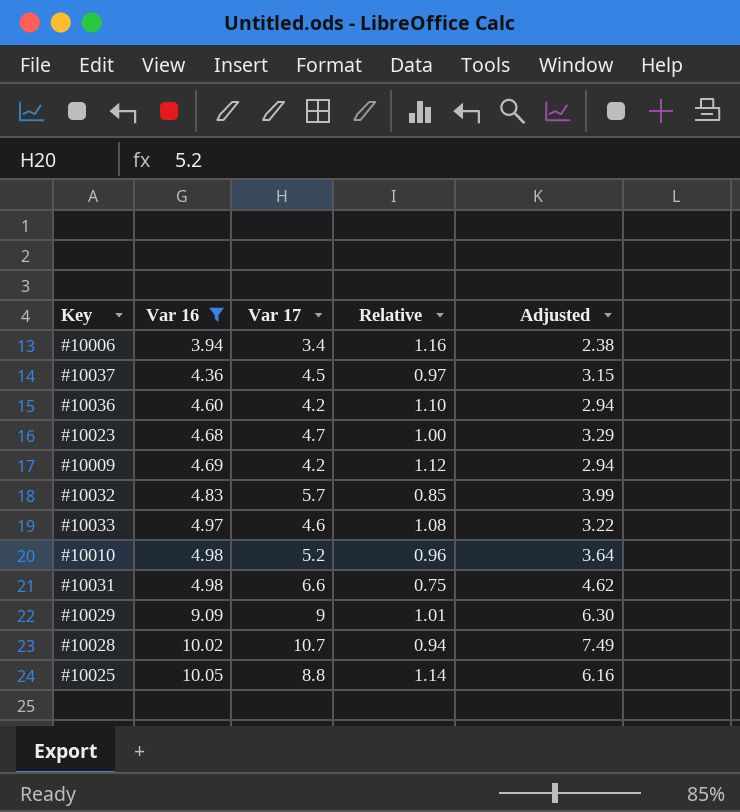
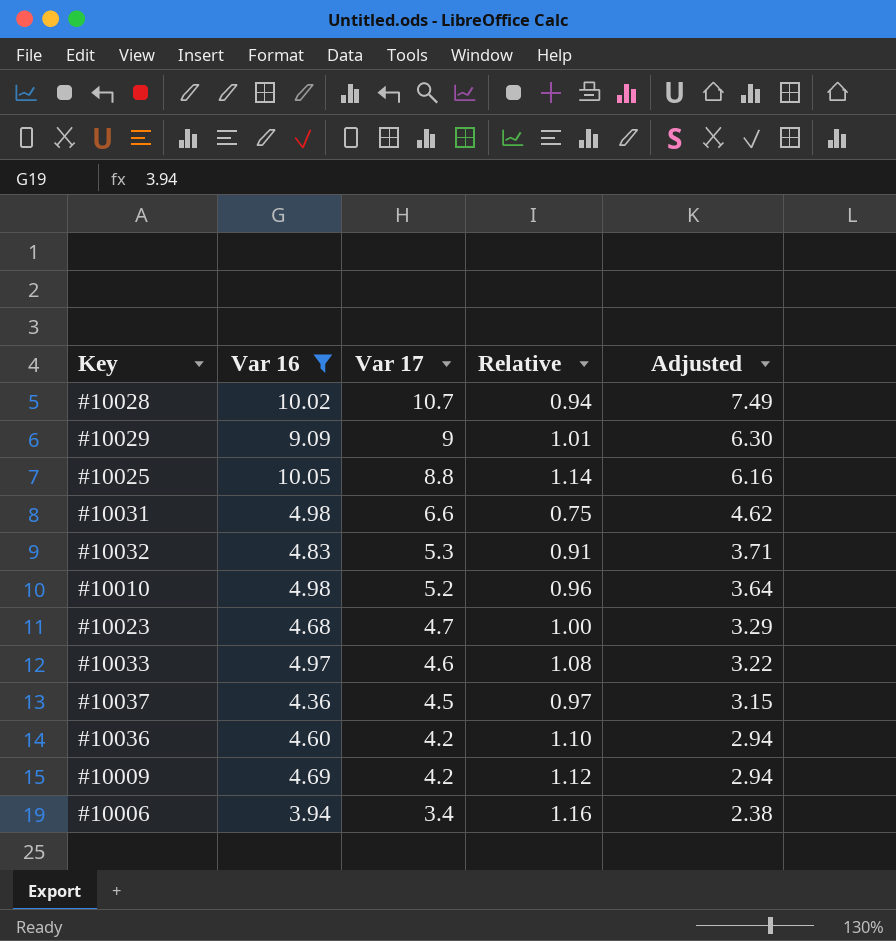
row order: Var 16 ascending -> Var 17 descending
#10032 | Var 17: 5.7 -> 5.3
#10032 | Relative: 0.85 -> 0.91
#10032 | Adjusted: 3.99 -> 3.71

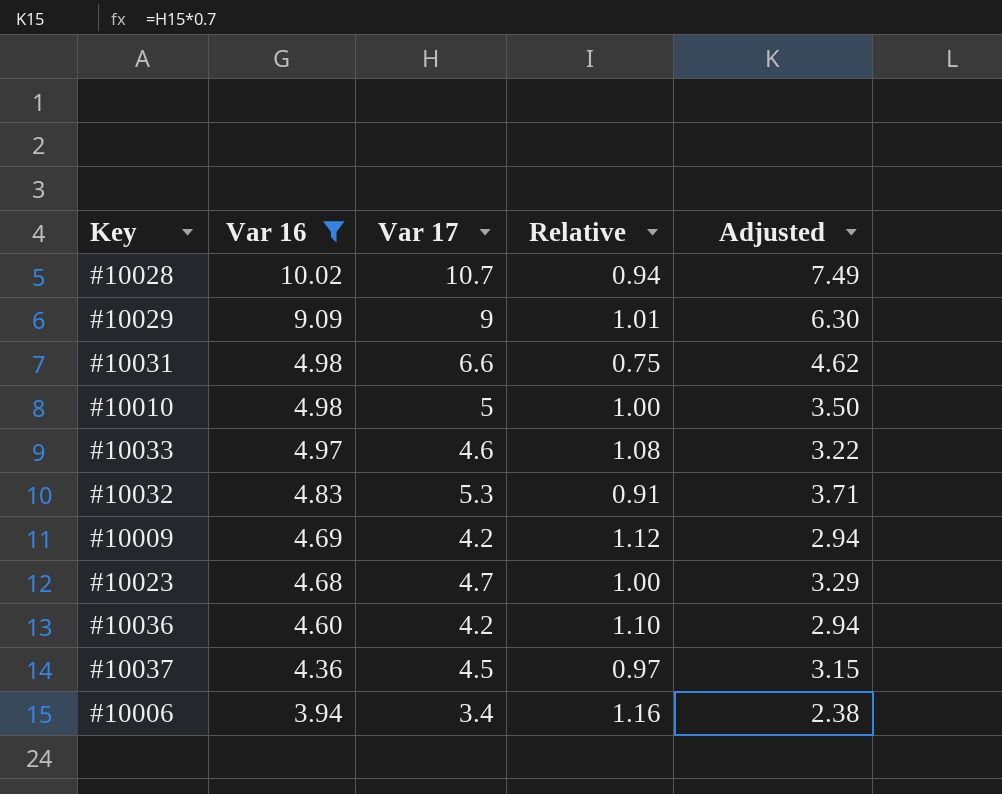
row order: Var 17 descending -> Var 16 descending
row #10025: 10.05 | 8.8 | 1.14 | 6.16 -> none
#10010 | Var 17: 5.2 -> 5
#10010 | Relative: 0.96 -> 1.00
#10010 | Adjusted: 3.64 -> 3.50

